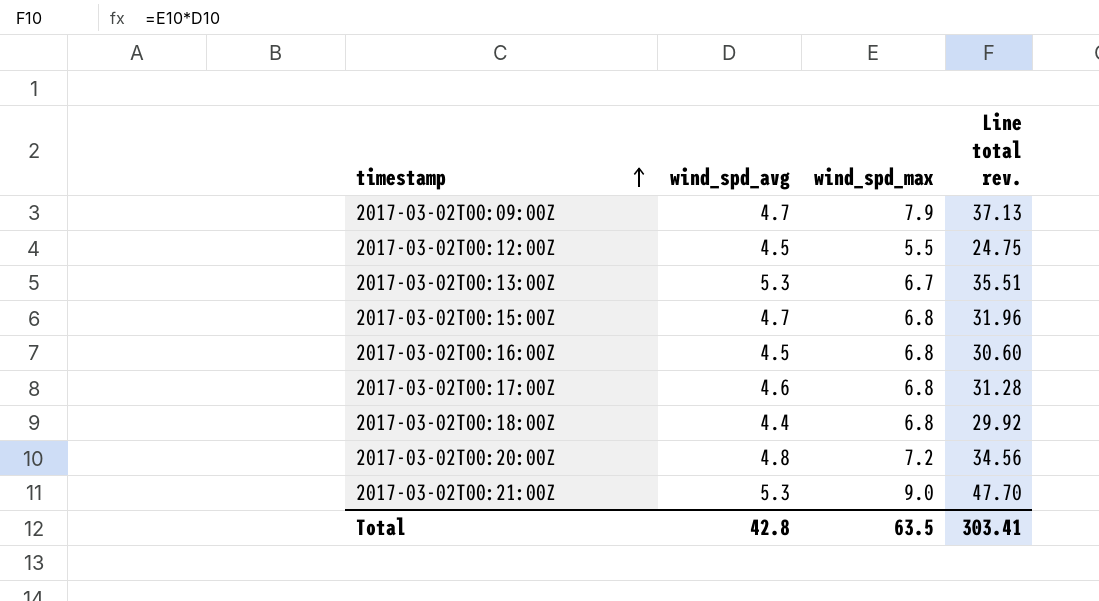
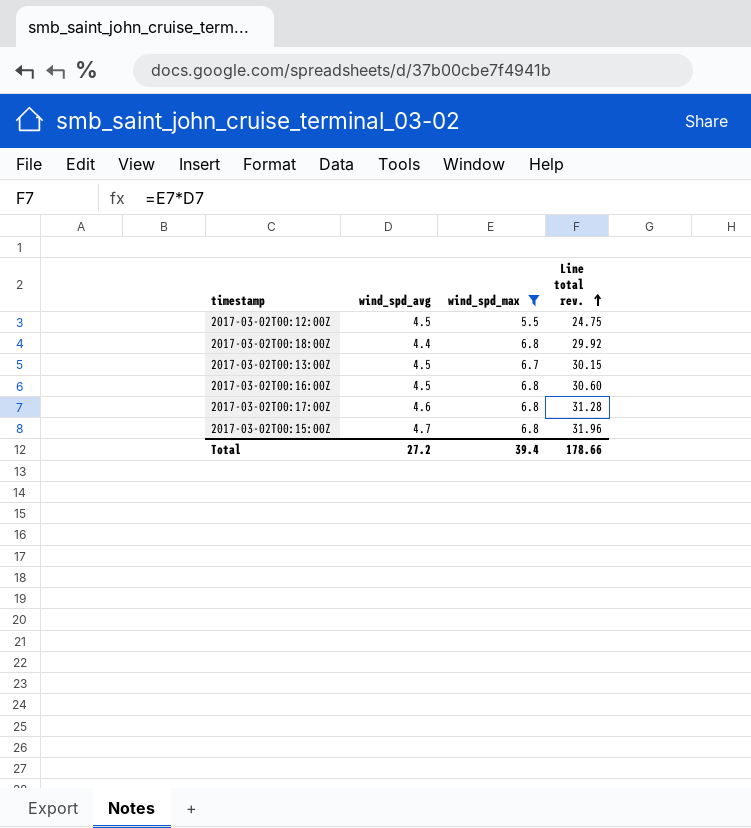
filter: none -> wind_spd_max <= 6.8
row order: timestamp ascending -> Line total rev. ascending
2017-03-02T00:13:00Z | wind_spd_avg: 5.3 -> 4.5
2017-03-02T00:13:00Z | Line total rev.: 35.51 -> 30.15
Total | wind_spd_avg: 42.8 -> 27.2
Total | wind_spd_max: 63.5 -> 39.4
Total | Line total rev.: 303.41 -> 178.66

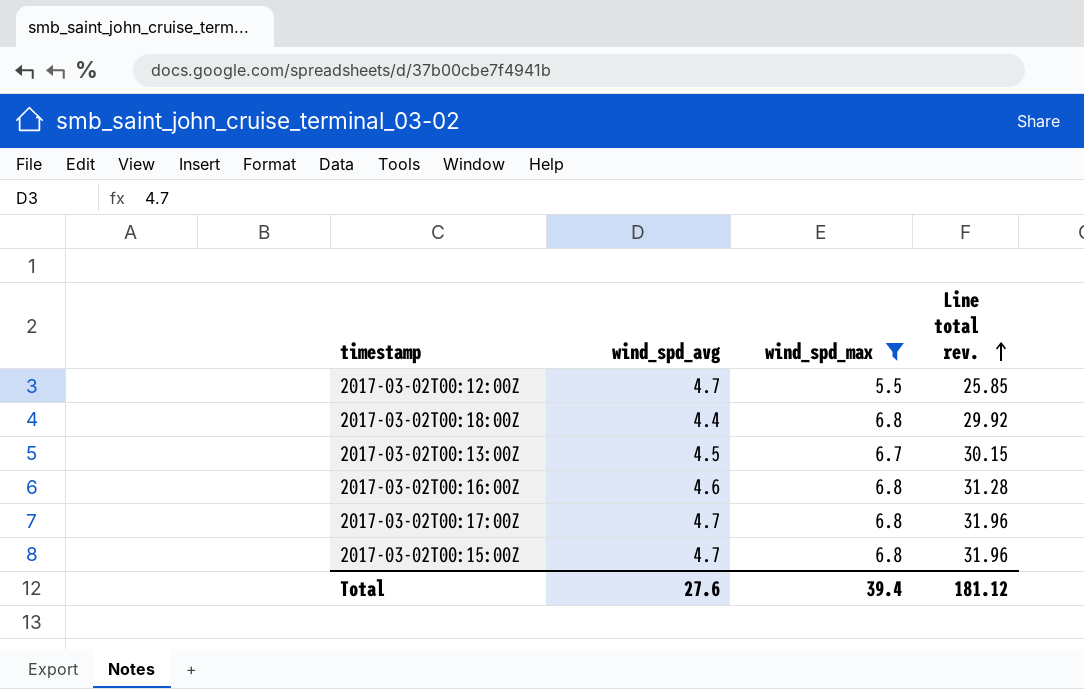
2017-03-02T00:12:00Z | wind_spd_avg: 4.5 -> 4.7
2017-03-02T00:12:00Z | Line total rev.: 24.75 -> 25.85
2017-03-02T00:16:00Z | wind_spd_avg: 4.5 -> 4.6
2017-03-02T00:16:00Z | Line total rev.: 30.60 -> 31.28
2017-03-02T00:17:00Z | wind_spd_avg: 4.6 -> 4.7
2017-03-02T00:17:00Z | Line total rev.: 31.28 -> 31.96
Total | wind_spd_avg: 27.2 -> 27.6
Total | Line total rev.: 178.66 -> 181.12

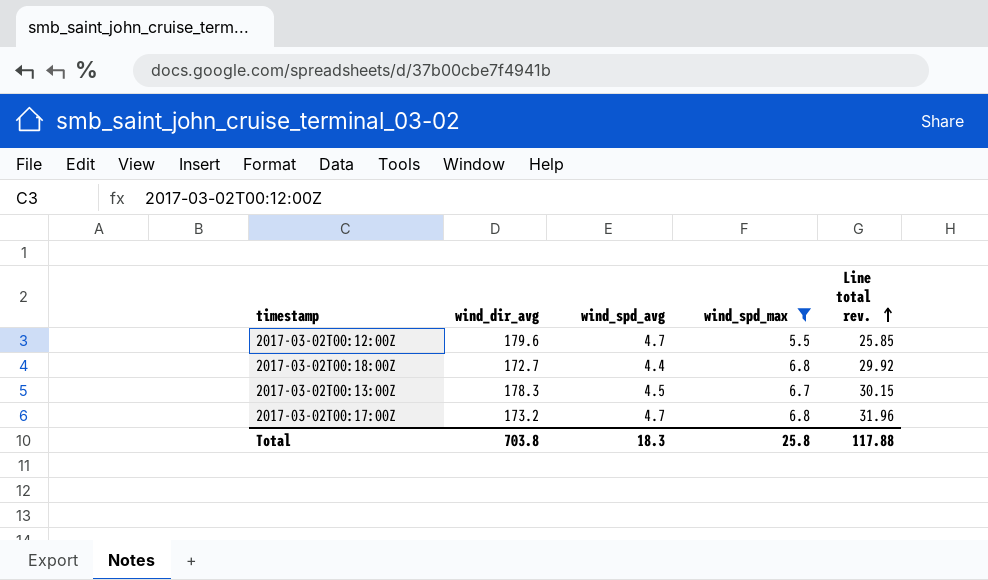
column wind_dir_avg | position: none -> 2
row 2017-03-02T00:16:00Z: 4.6 | 6.8 | 31.28 -> none
row 2017-03-02T00:15:00Z: 4.7 | 6.8 | 31.96 -> none
Total | wind_spd_avg: 27.6 -> 18.3
Total | wind_spd_max: 39.4 -> 25.8
Total | Line total rev.: 181.12 -> 117.88

